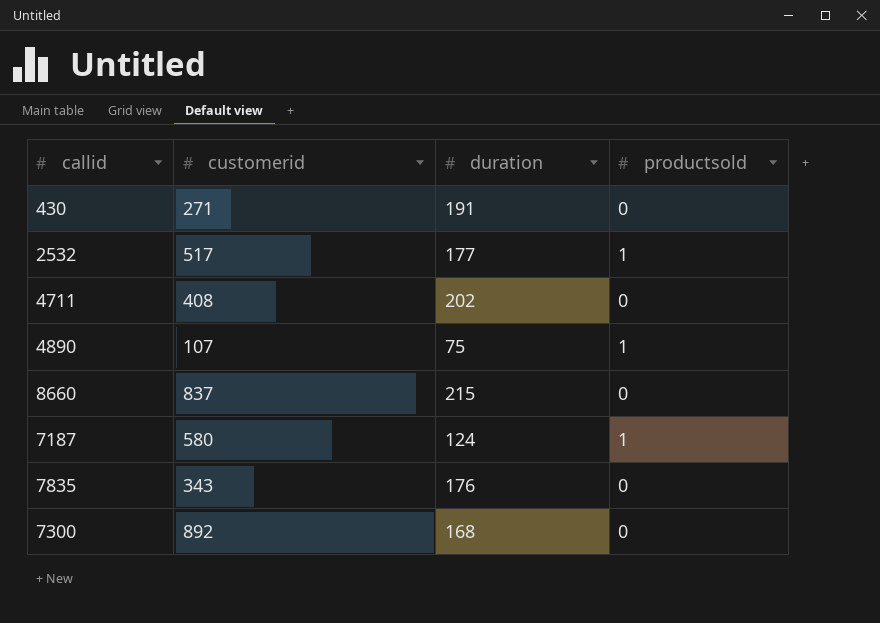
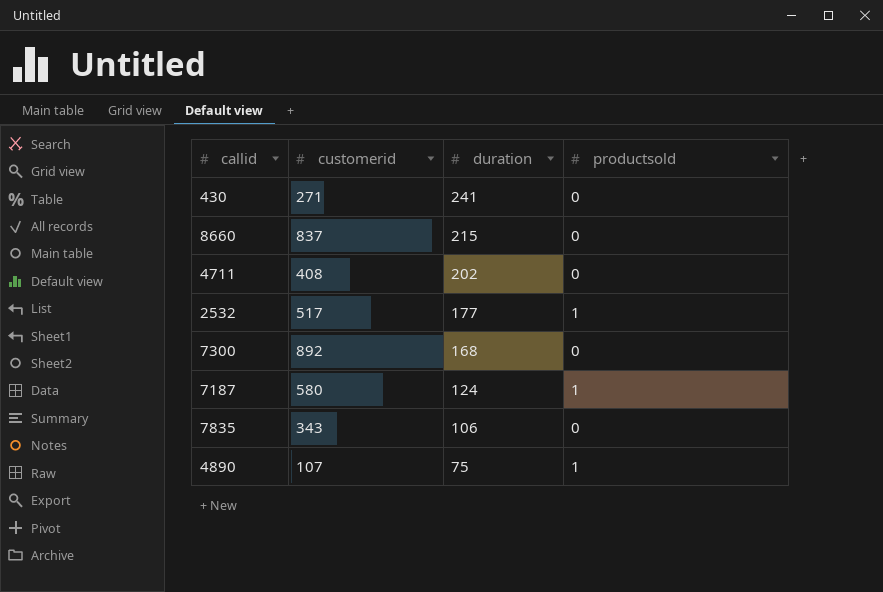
row order: none -> duration descending
430 | duration: 191 -> 241
7835 | duration: 176 -> 106

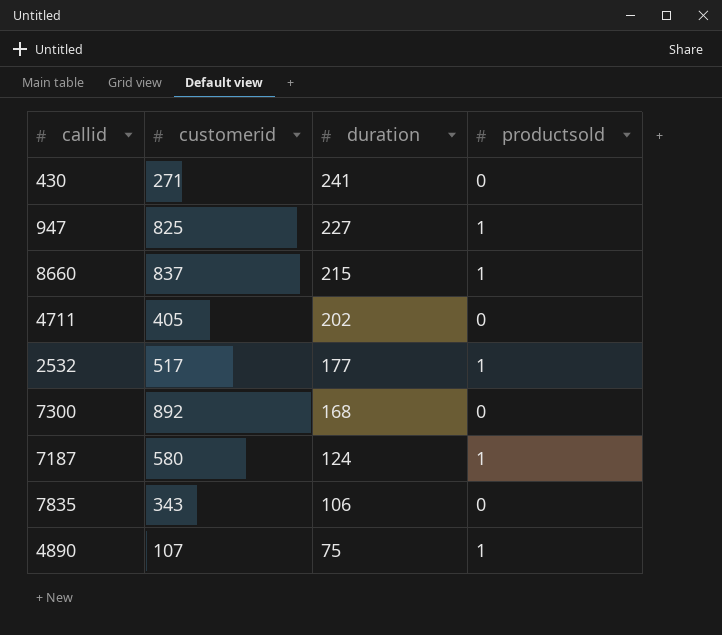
row 947: none -> 825 | 227 | 1
8660 | productsold: 0 -> 1
4711 | customerid: 408 -> 405

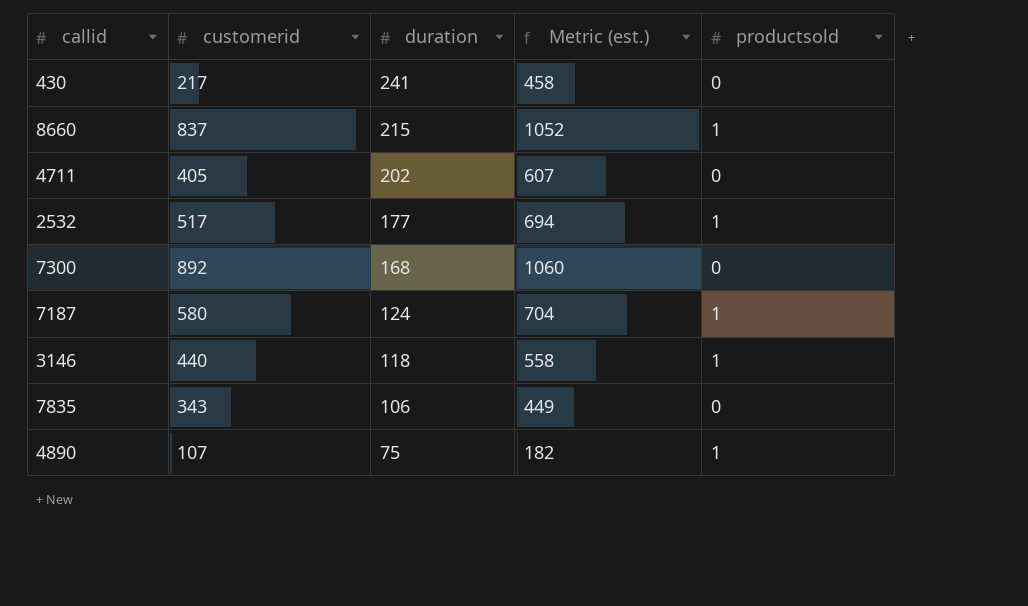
column Metric (est.) | formula: none -> [customerid] + [duration]
row 947: 825 | 227 | 1 -> none
430 | customerid: 271 -> 217
row 3146: none -> 440 | 118 | 558 | 1

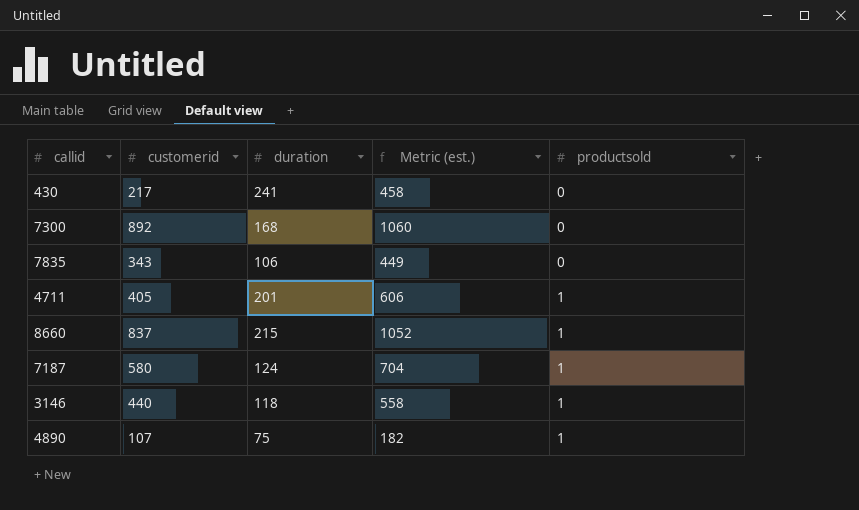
row order: duration descending -> productsold ascending
row 2532: 517 | 177 | 694 | 1 -> none
4711 | duration: 202 -> 201
4711 | Metric (est.): 607 -> 606
4711 | productsold: 0 -> 1

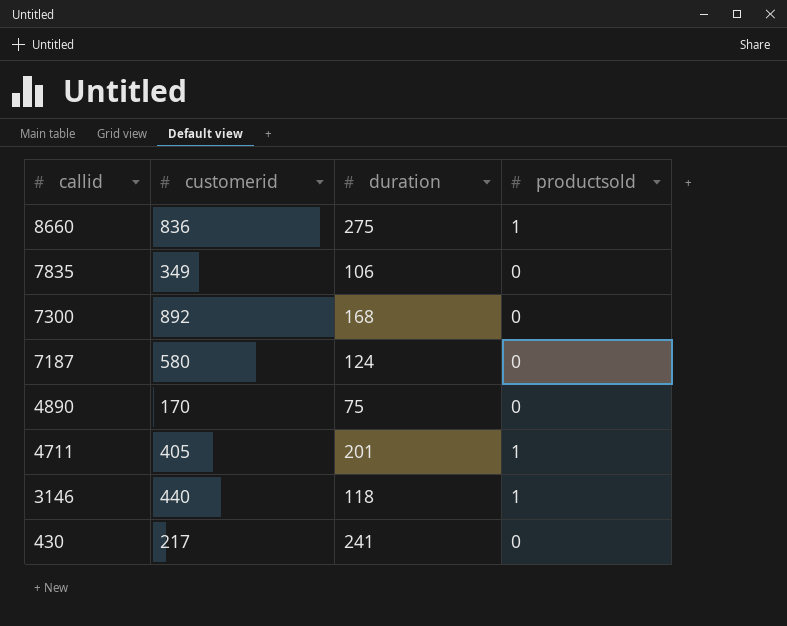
row order: productsold ascending -> callid descending
column Metric (est.) | formula: [customerid] + [duration] -> none
8660 | customerid: 837 -> 836
8660 | duration: 215 -> 275
7835 | customerid: 343 -> 349
7187 | productsold: 1 -> 0
4890 | customerid: 107 -> 170
4890 | productsold: 1 -> 0

